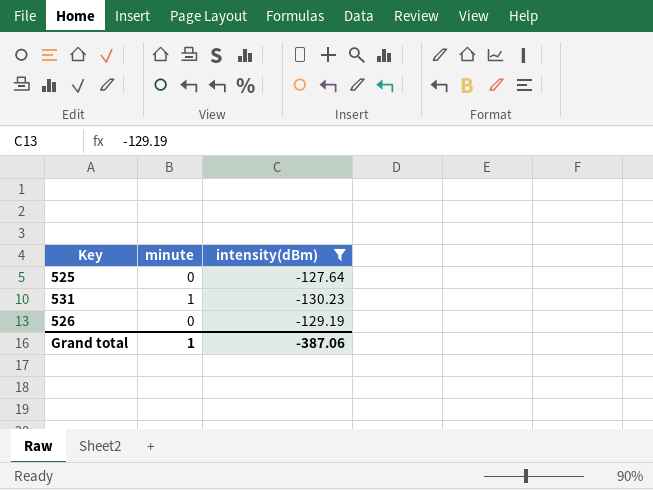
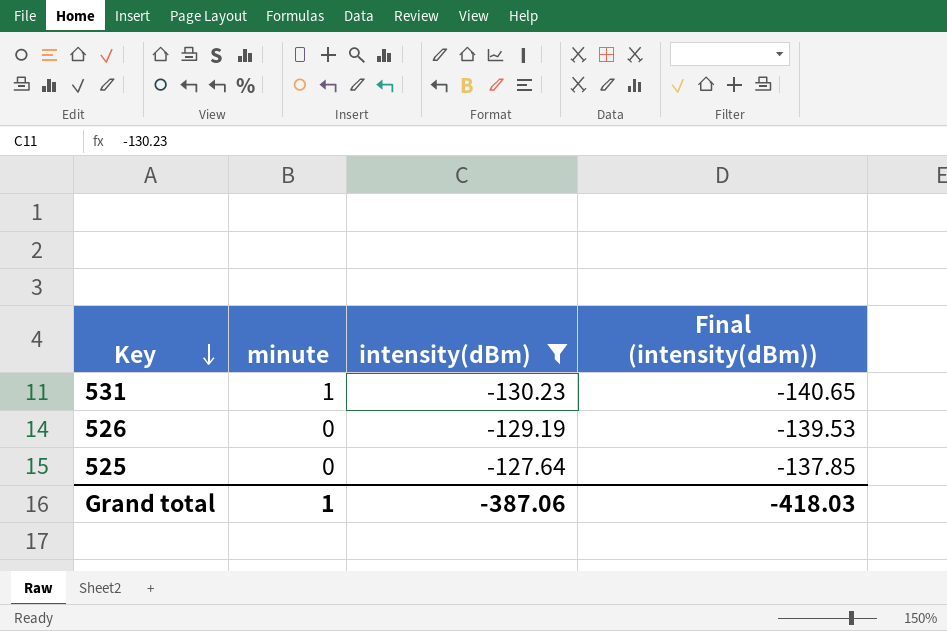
row order: none -> Key descending
column Final (intensity(dBm)) | formula: none -> [intensity(dBm)] * 1.08

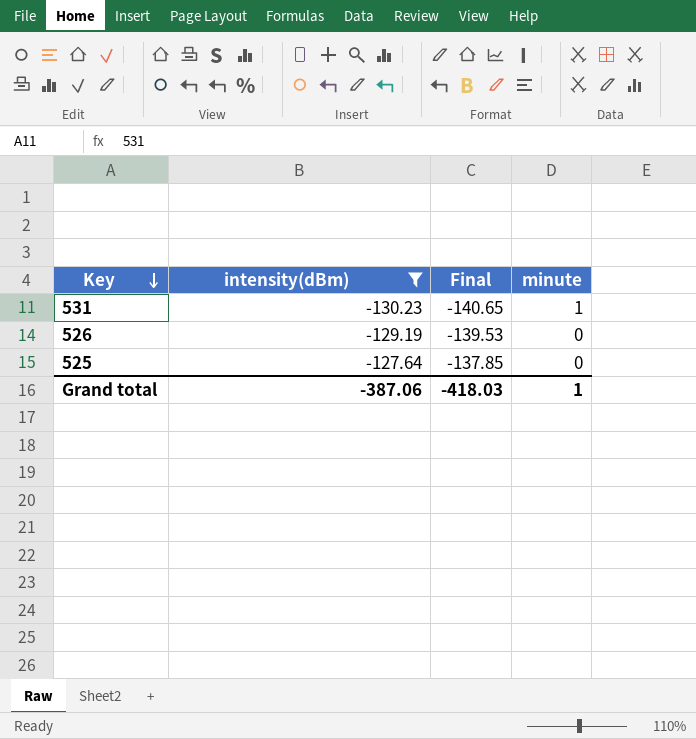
column name: Final (intensity(dBm)) -> Final
column minute | position: 2 -> 4

